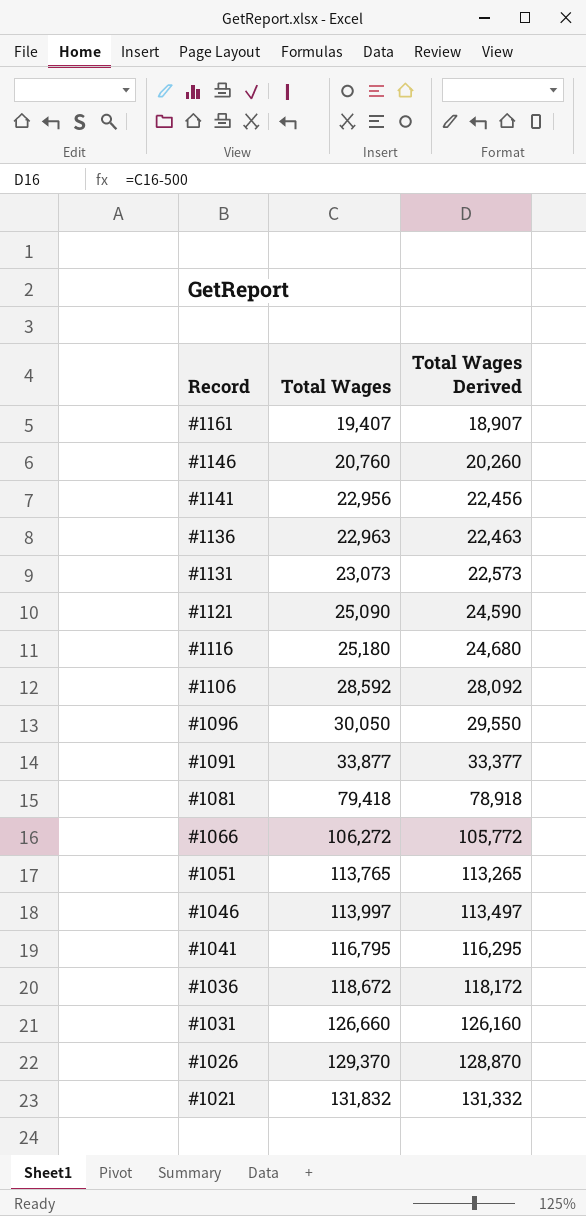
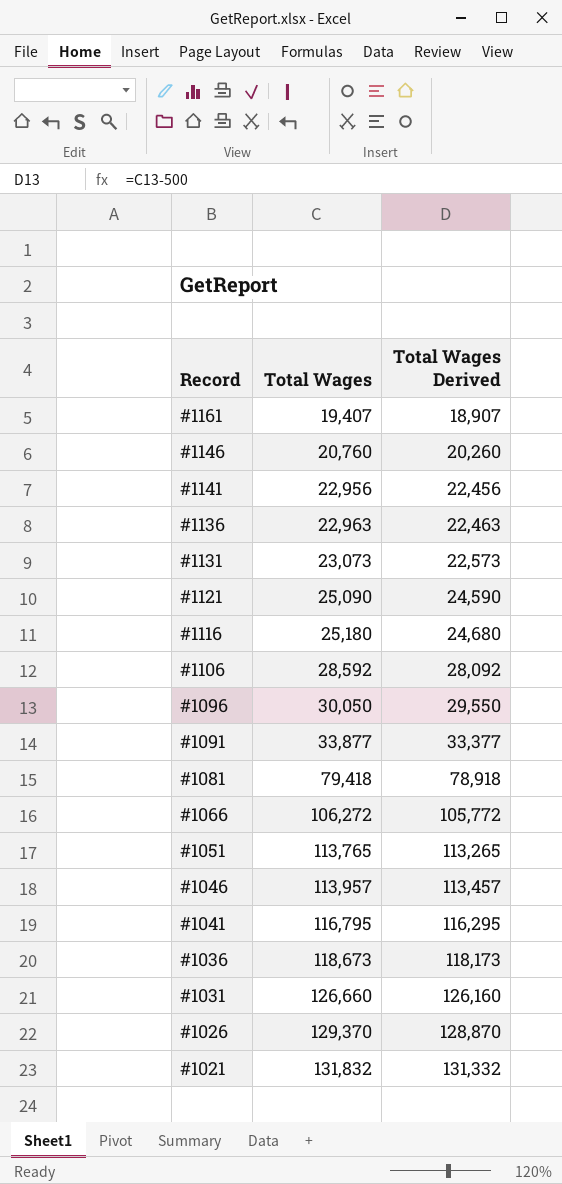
#1046 | Total Wages: 113,997 -> 113,957
#1046 | Total Wages Derived: 113,497 -> 113,457
#1036 | Total Wages: 118,672 -> 118,673
#1036 | Total Wages Derived: 118,172 -> 118,173

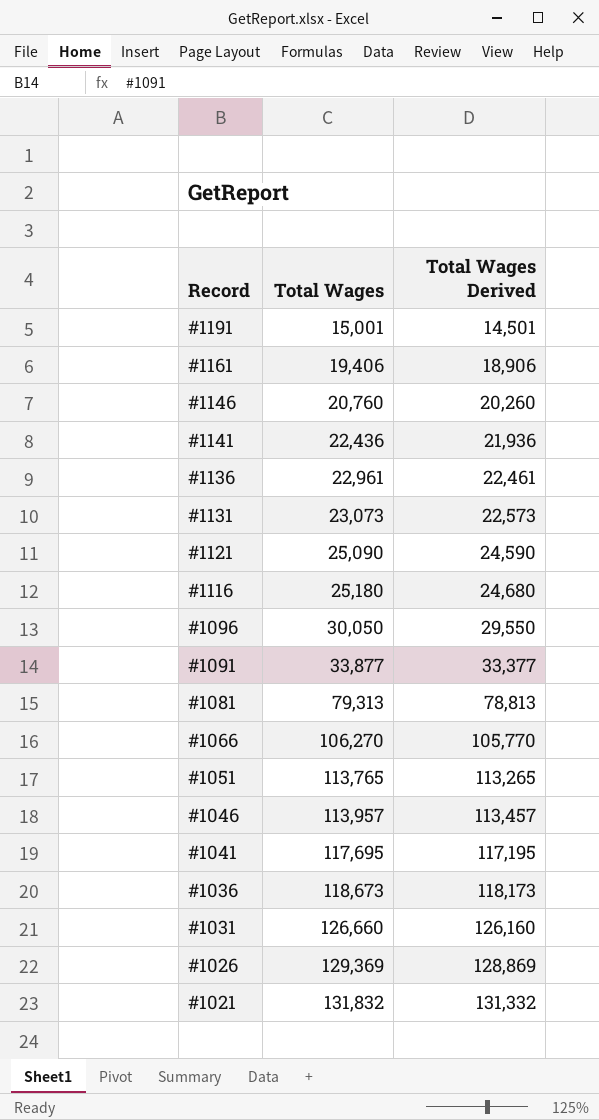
row #1106: 28,592 | 28,092 -> none
row #1191: none -> 15,001 | 14,501
#1161 | Total Wages: 19,407 -> 19,406
#1161 | Total Wages Derived: 18,907 -> 18,906
#1141 | Total Wages: 22,956 -> 22,436
#1141 | Total Wages Derived: 22,456 -> 21,936
#1136 | Total Wages: 22,963 -> 22,961
#1136 | Total Wages Derived: 22,463 -> 22,461
#1081 | Total Wages: 79,418 -> 79,313
#1081 | Total Wages Derived: 78,918 -> 78,813
#1066 | Total Wages: 106,272 -> 106,270
#1066 | Total Wages Derived: 105,772 -> 105,770
#1041 | Total Wages: 116,795 -> 117,695
#1041 | Total Wages Derived: 116,295 -> 117,195
#1026 | Total Wages: 129,370 -> 129,369
#1026 | Total Wages Derived: 128,870 -> 128,869

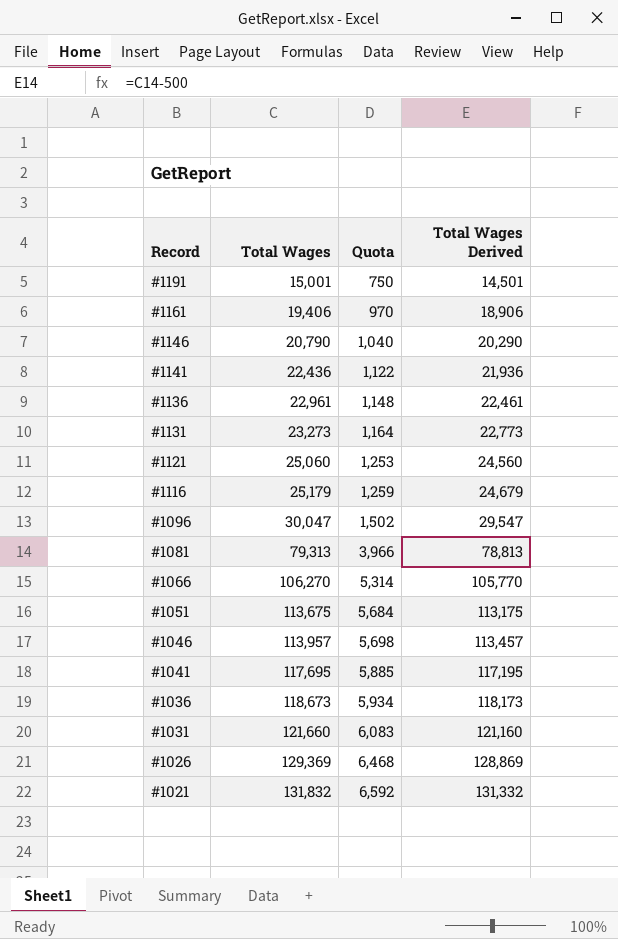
column Quota | formula: none -> [Total Wages] * 0.05
row #1091: 33,877 | 33,377 -> none
#1146 | Total Wages: 20,760 -> 20,790
#1146 | Total Wages Derived: 20,260 -> 20,290
#1131 | Total Wages: 23,073 -> 23,273
#1131 | Total Wages Derived: 22,573 -> 22,773
#1121 | Total Wages: 25,090 -> 25,060
#1121 | Total Wages Derived: 24,590 -> 24,560
#1116 | Total Wages: 25,180 -> 25,179
#1116 | Total Wages Derived: 24,680 -> 24,679
#1096 | Total Wages: 30,050 -> 30,047
#1096 | Total Wages Derived: 29,550 -> 29,547
#1051 | Total Wages: 113,765 -> 113,675
#1051 | Total Wages Derived: 113,265 -> 113,175
#1031 | Total Wages: 126,660 -> 121,660
#1031 | Total Wages Derived: 126,160 -> 121,160

